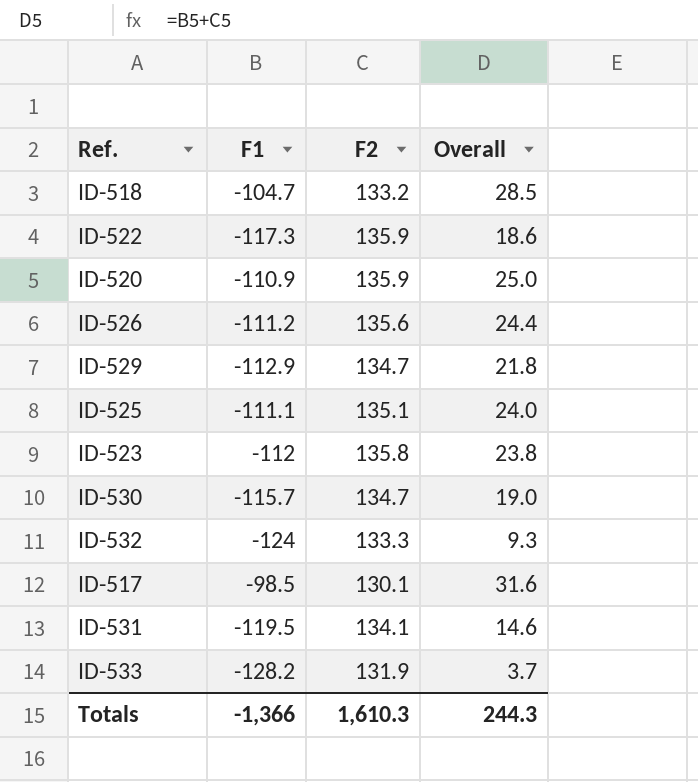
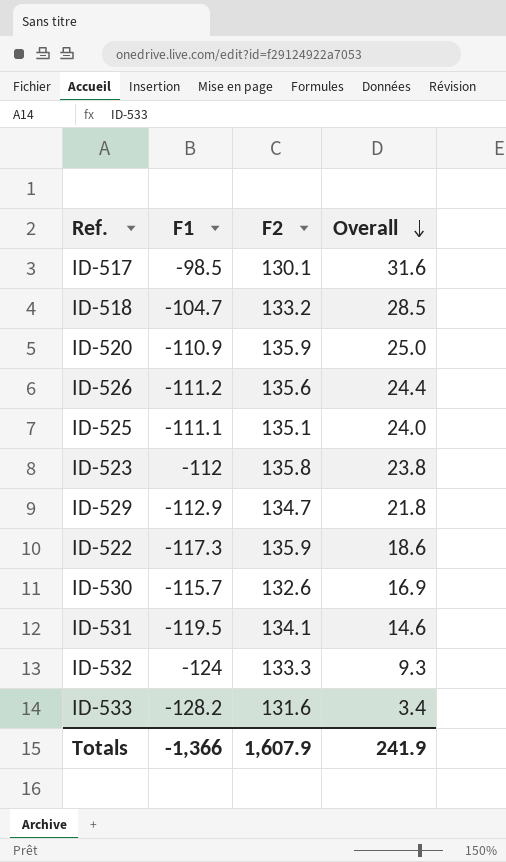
row order: none -> Overall descending
ID-530 | F2: 134.7 -> 132.6
ID-530 | Overall: 19.0 -> 16.9
ID-533 | F2: 131.9 -> 131.6
ID-533 | Overall: 3.7 -> 3.4
Totals | F2: 1,610.3 -> 1,607.9
Totals | Overall: 244.3 -> 241.9

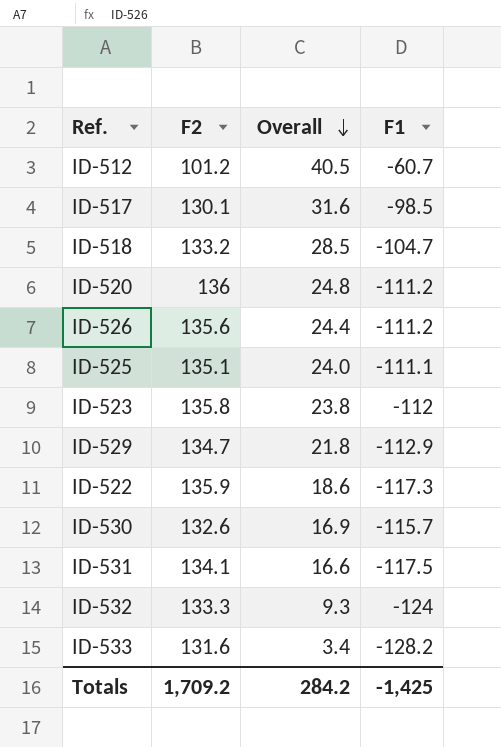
column F1 | position: 2 -> 4
row ID-512: none -> 101.2 | 40.5 | -60.7
ID-520 | F2: 135.9 -> 136
ID-520 | Overall: 25.0 -> 24.8
ID-520 | F1: -110.9 -> -111.2
ID-531 | Overall: 14.6 -> 16.6
ID-531 | F1: -119.5 -> -117.5
Totals | F2: 1,607.9 -> 1,709.2
Totals | Overall: 241.9 -> 284.2
Totals | F1: -1,366 -> -1,425

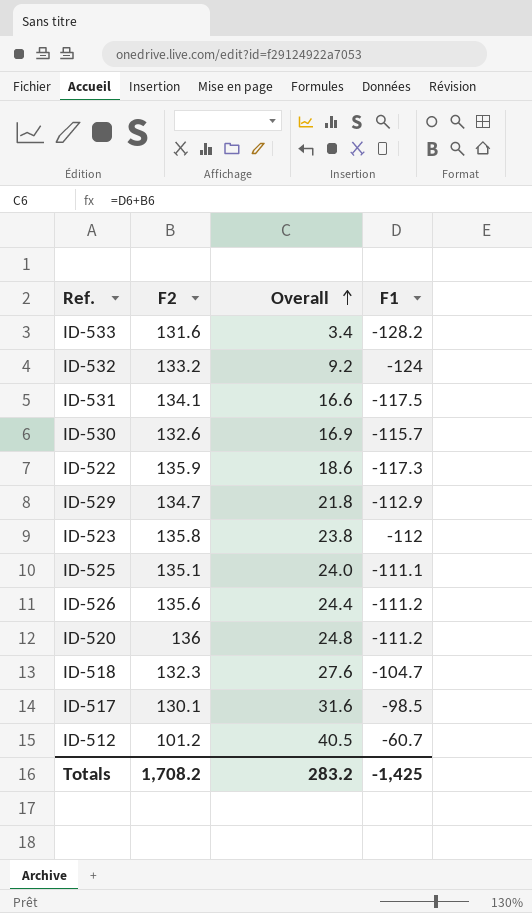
row order: Overall descending -> Overall ascending
ID-532 | F2: 133.3 -> 133.2
ID-532 | Overall: 9.3 -> 9.2
ID-518 | F2: 133.2 -> 132.3
ID-518 | Overall: 28.5 -> 27.6
Totals | F2: 1,709.2 -> 1,708.2
Totals | Overall: 284.2 -> 283.2

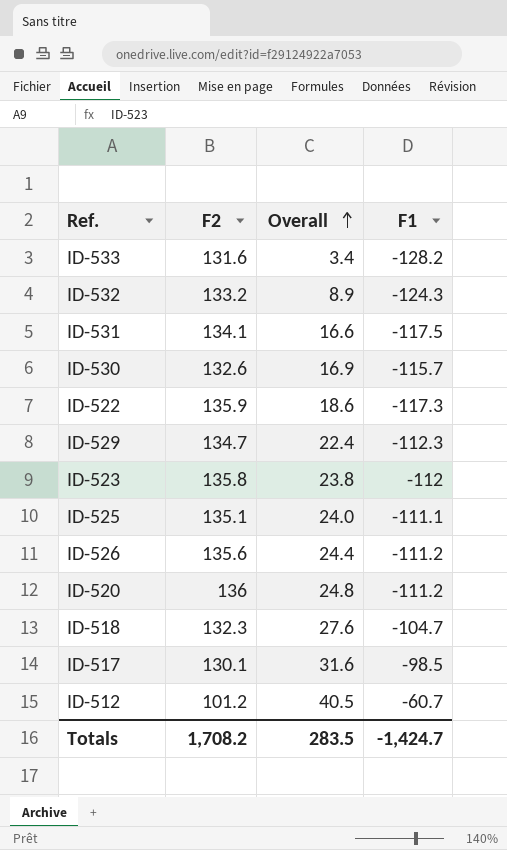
ID-532 | Overall: 9.2 -> 8.9
ID-532 | F1: -124 -> -124.3
ID-529 | Overall: 21.8 -> 22.4
ID-529 | F1: -112.9 -> -112.3
Totals | Overall: 283.2 -> 283.5
Totals | F1: -1,425 -> -1,424.7

